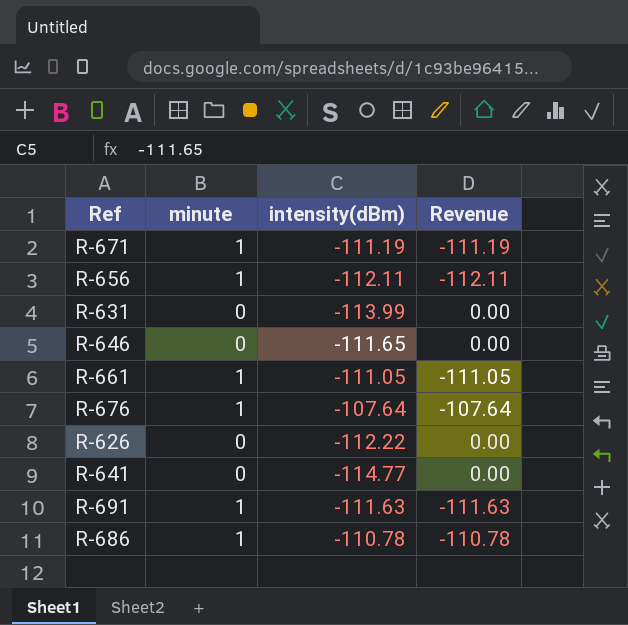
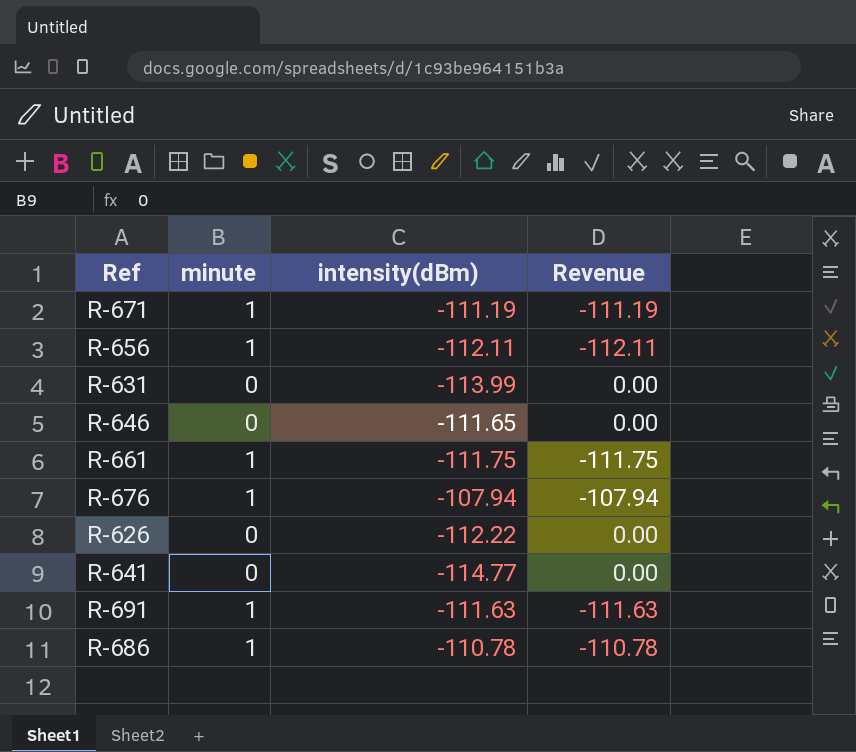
R-661 | intensity(dBm): -111.05 -> -111.75
R-661 | Revenue: -111.05 -> -111.75
R-676 | intensity(dBm): -107.64 -> -107.94
R-676 | Revenue: -107.64 -> -107.94

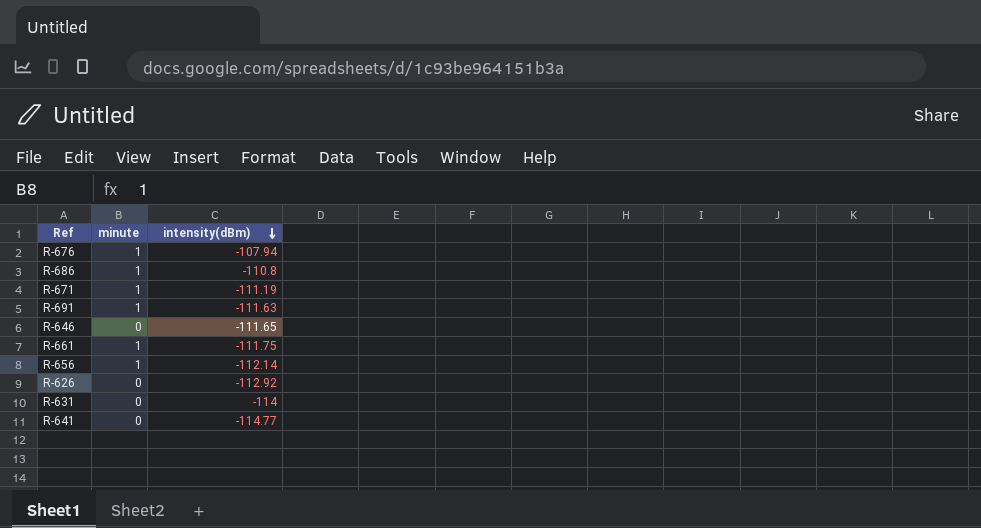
row order: none -> intensity(dBm) descending
column Revenue | formula: [minute] * [intensity(dBm)] -> none
R-686 | intensity(dBm): -110.78 -> -110.8
R-656 | intensity(dBm): -112.11 -> -112.14
R-626 | intensity(dBm): -112.22 -> -112.92
R-631 | intensity(dBm): -113.99 -> -114

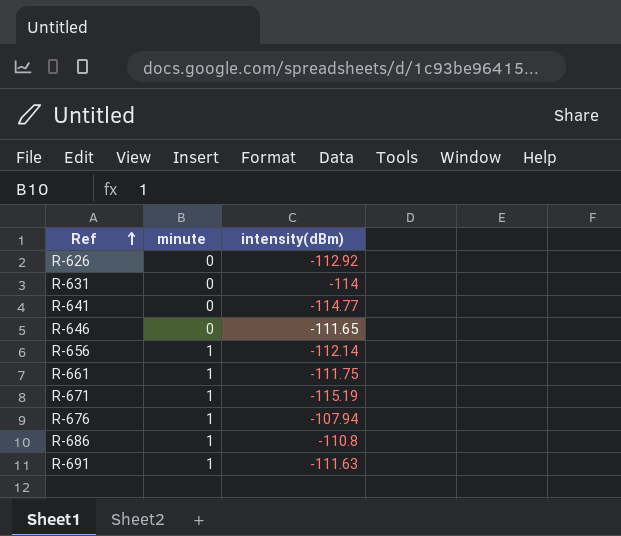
row order: intensity(dBm) descending -> Ref ascending
R-671 | intensity(dBm): -111.19 -> -115.19

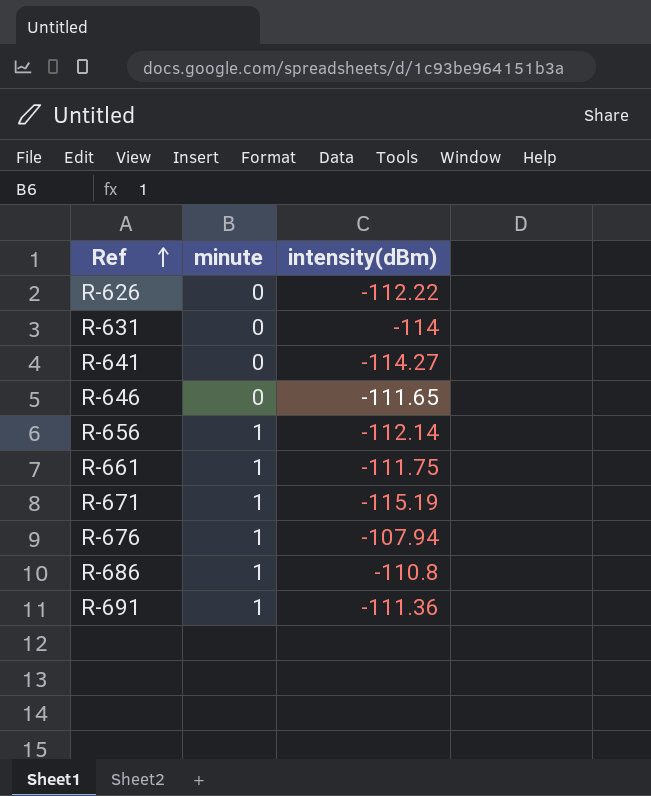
R-626 | intensity(dBm): -112.92 -> -112.22
R-641 | intensity(dBm): -114.77 -> -114.27
R-691 | intensity(dBm): -111.63 -> -111.36

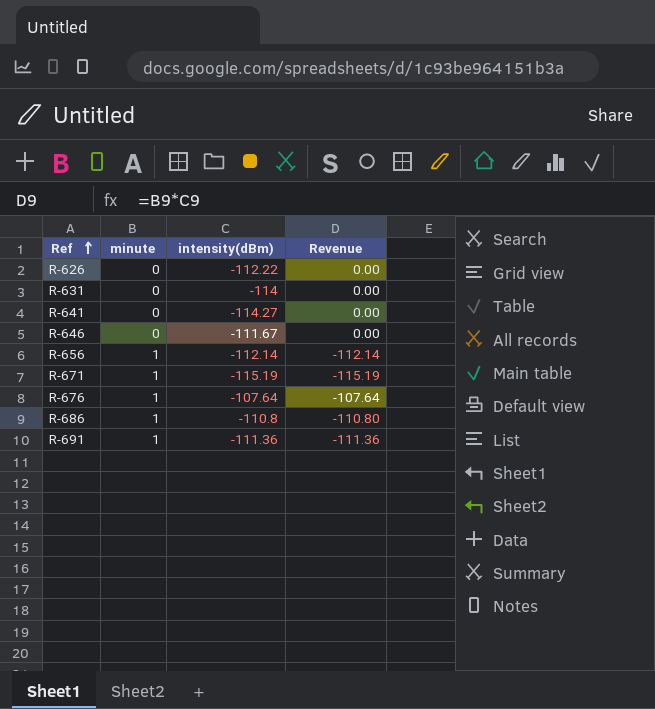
column Revenue | formula: none -> [minute] * [intensity(dBm)]
row R-661: 1 | -111.75 -> none
R-646 | intensity(dBm): -111.65 -> -111.67
R-676 | intensity(dBm): -107.94 -> -107.64

